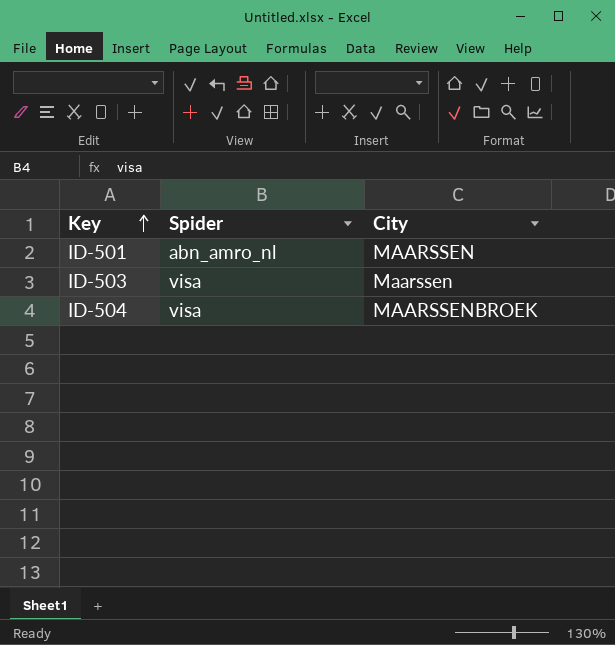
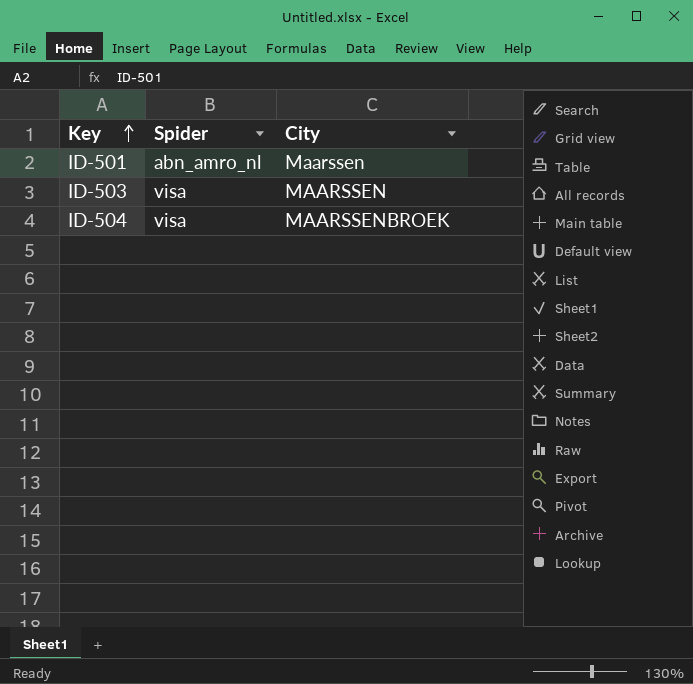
ID-501 | City: MAARSSEN -> Maarssen
ID-503 | City: Maarssen -> MAARSSEN

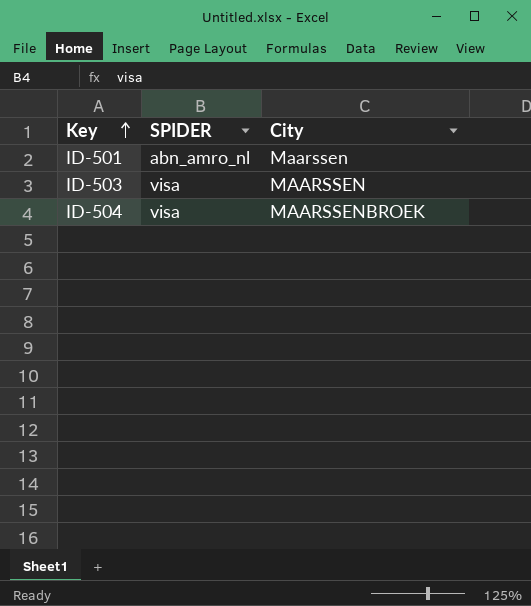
column name: Spider -> SPIDER

